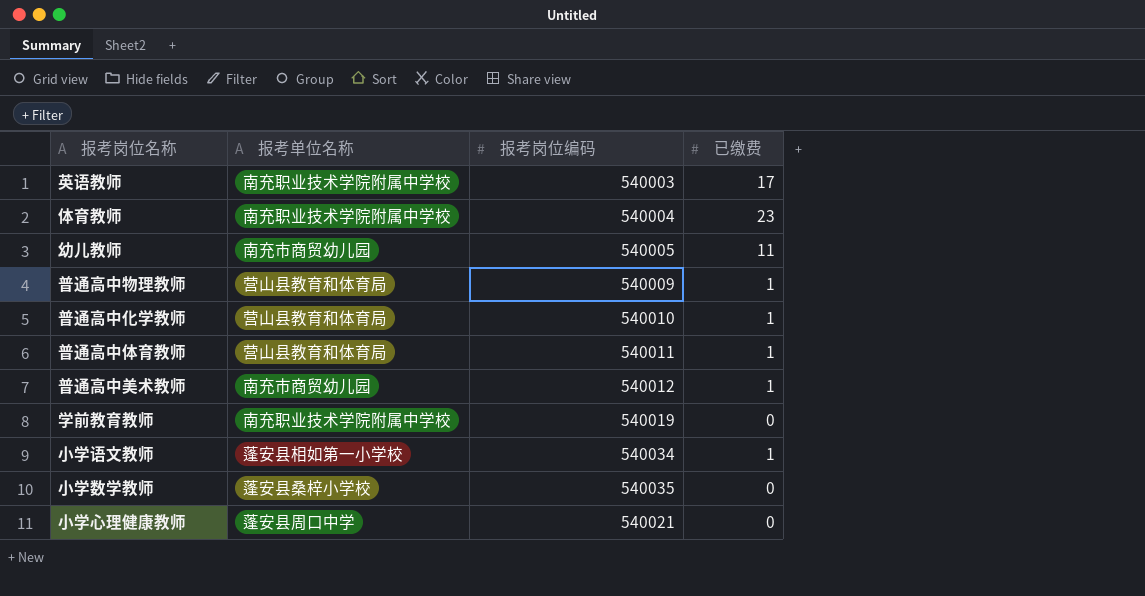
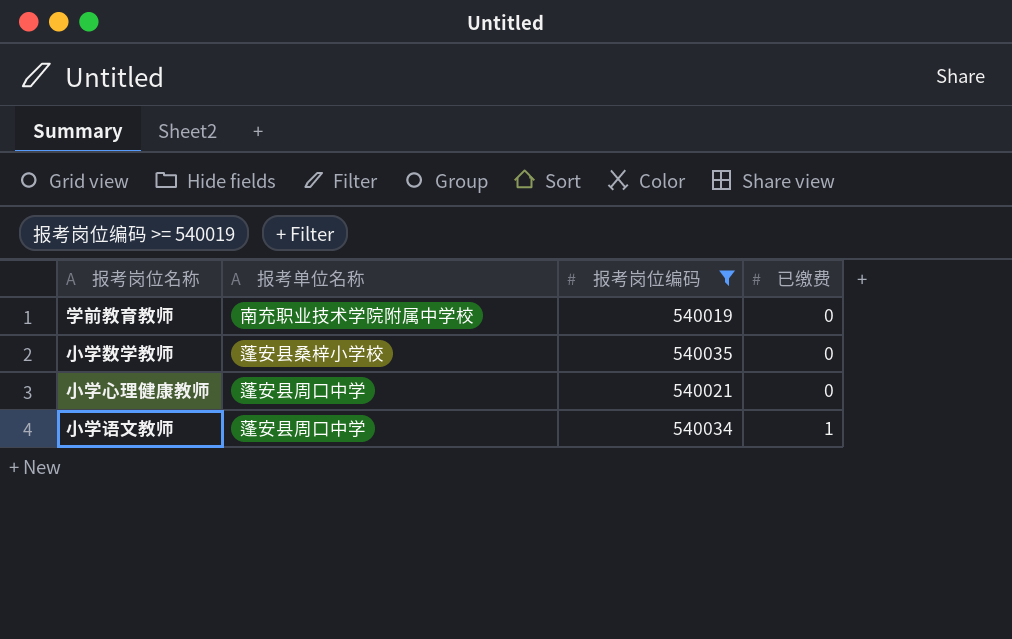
filter: none -> 报考岗位编码 >= 540019
row order: none -> 已缴费 ascending
小学语文教师 | 报考单位名称: 蓬安县相如第一小学校 -> 蓬安县周口中学

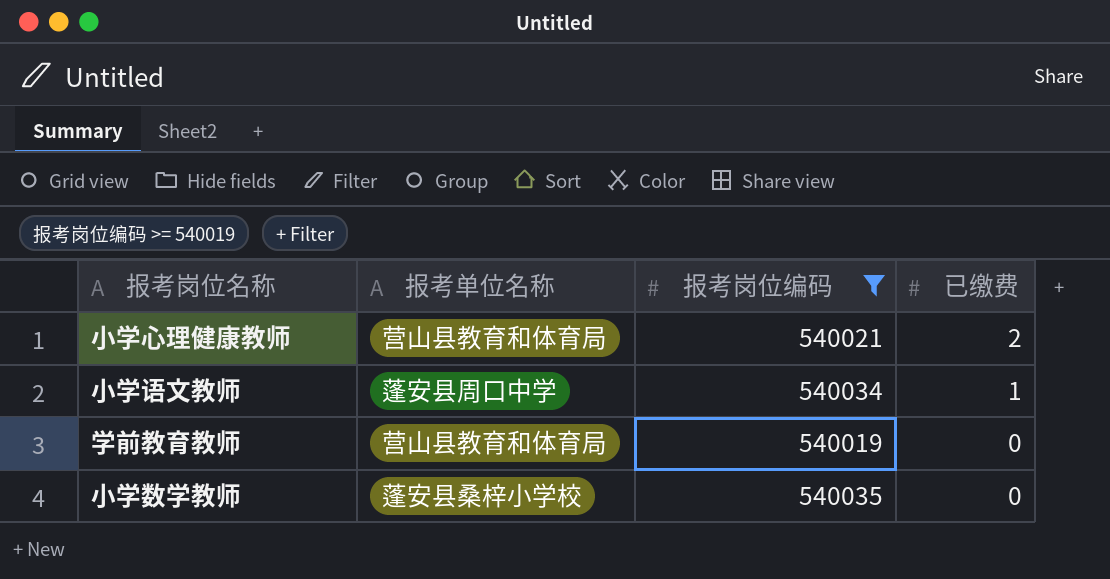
row order: 已缴费 ascending -> 已缴费 descending
小学心理健康教师 | 报考单位名称: 蓬安县周口中学 -> 营山县教育和体育局
小学心理健康教师 | 已缴费: 0 -> 2
学前教育教师 | 报考单位名称: 南充职业技术学院附属中学校 -> 营山县教育和体育局

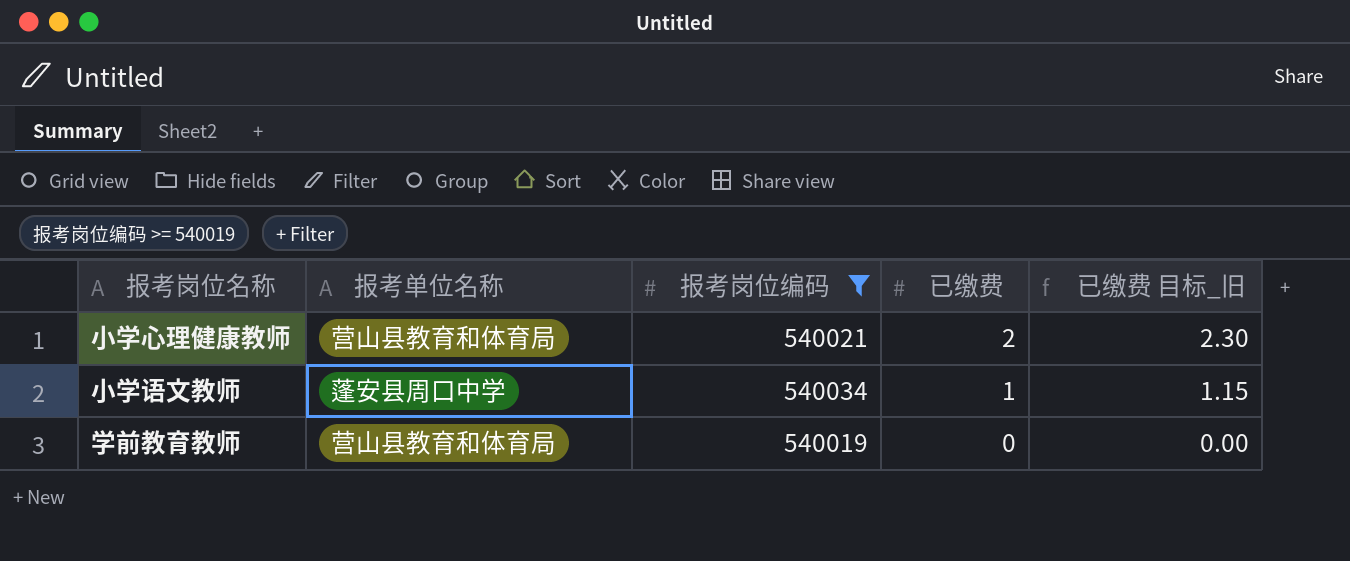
column 已缴费 目标_旧 | formula: none -> [已缴费] * 1.15
row 小学数学教师: 蓬安县桑梓小学校 | 540035 | 0 -> none

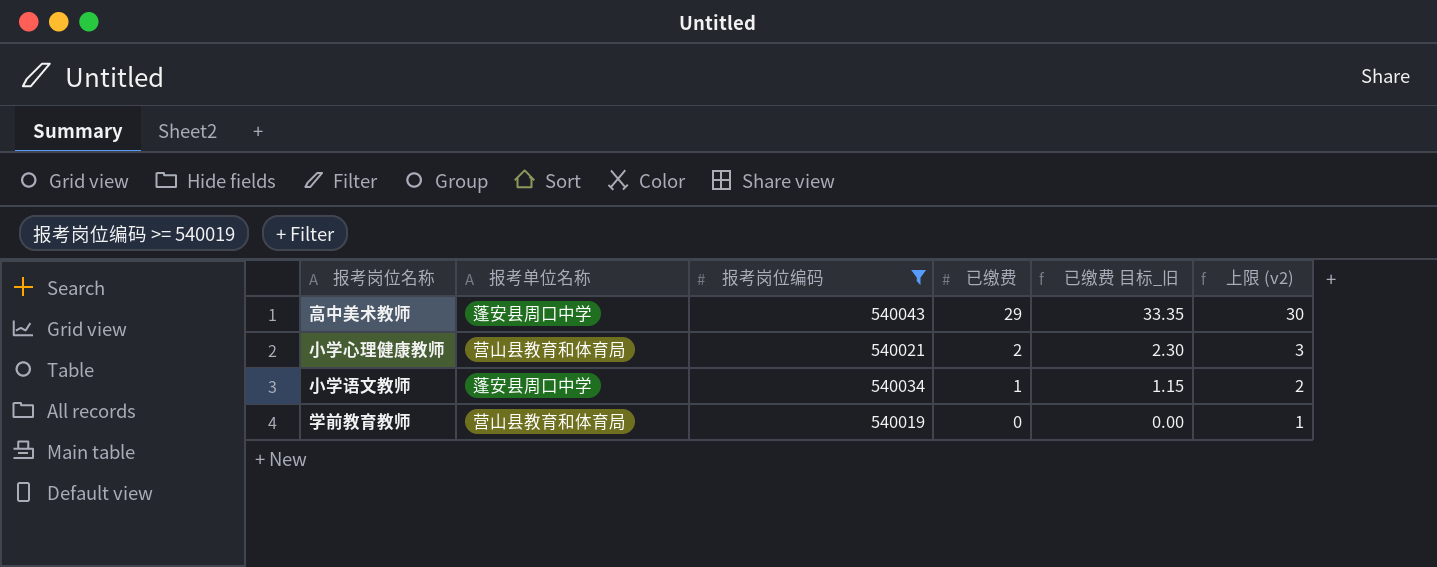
column 上限 (v2) | formula: none -> [已缴费] + 1
row 高中美术教师: none -> 蓬安县周口中学 | 540043 | 29 | 33.35 | 30

